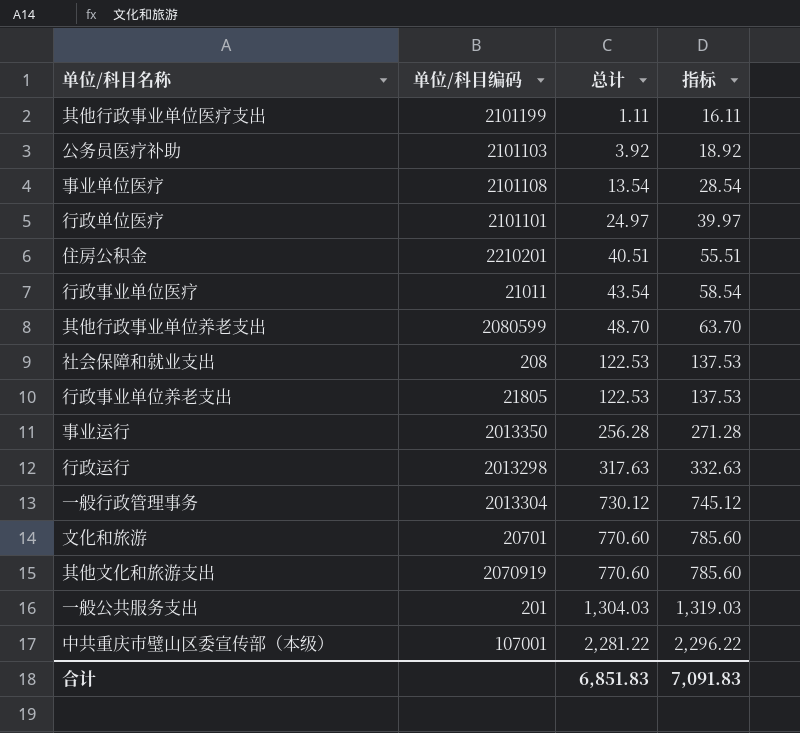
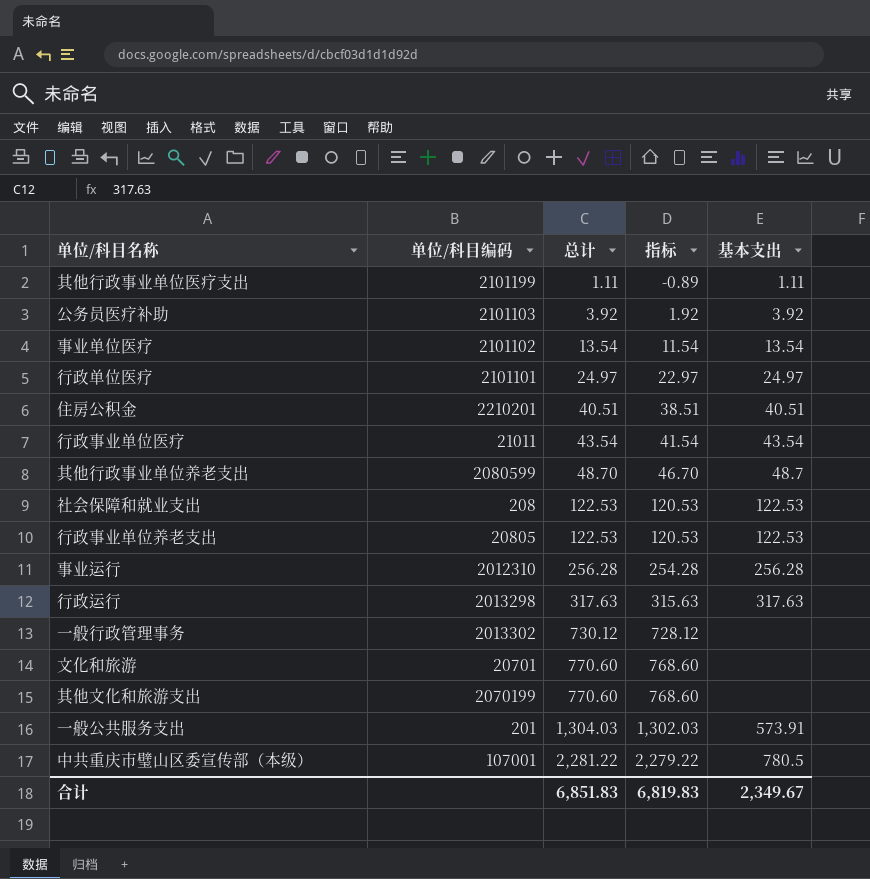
column 指标 | formula: [总计] + 15 -> [总计] - 2
column 基本支出 | position: none -> 5
事业单位医疗 | 单位/科目编码: 2101108 -> 2101102
行政事业单位养老支出 | 单位/科目编码: 21805 -> 20805
事业运行 | 单位/科目编码: 2013350 -> 2012310
一般行政管理事务 | 单位/科目编码: 2013304 -> 2013302
其他文化和旅游支出 | 单位/科目编码: 2070919 -> 2070199
合计 | 指标: 7,091.83 -> 6,819.83

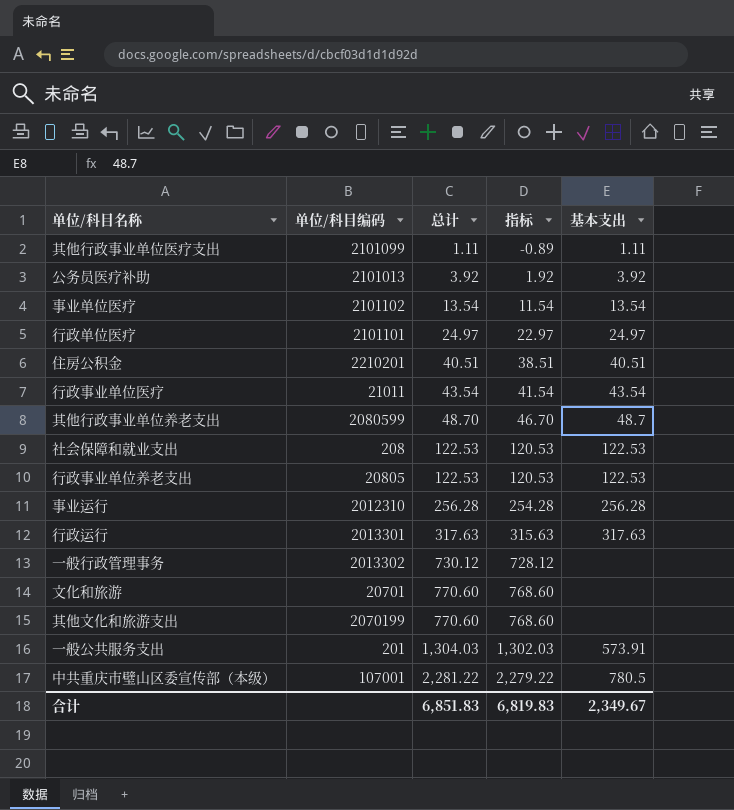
其他行政事业单位医疗支出 | 单位/科目编码: 2101199 -> 2101099
公务员医疗补助 | 单位/科目编码: 2101103 -> 2101013
行政运行 | 单位/科目编码: 2013298 -> 2013301

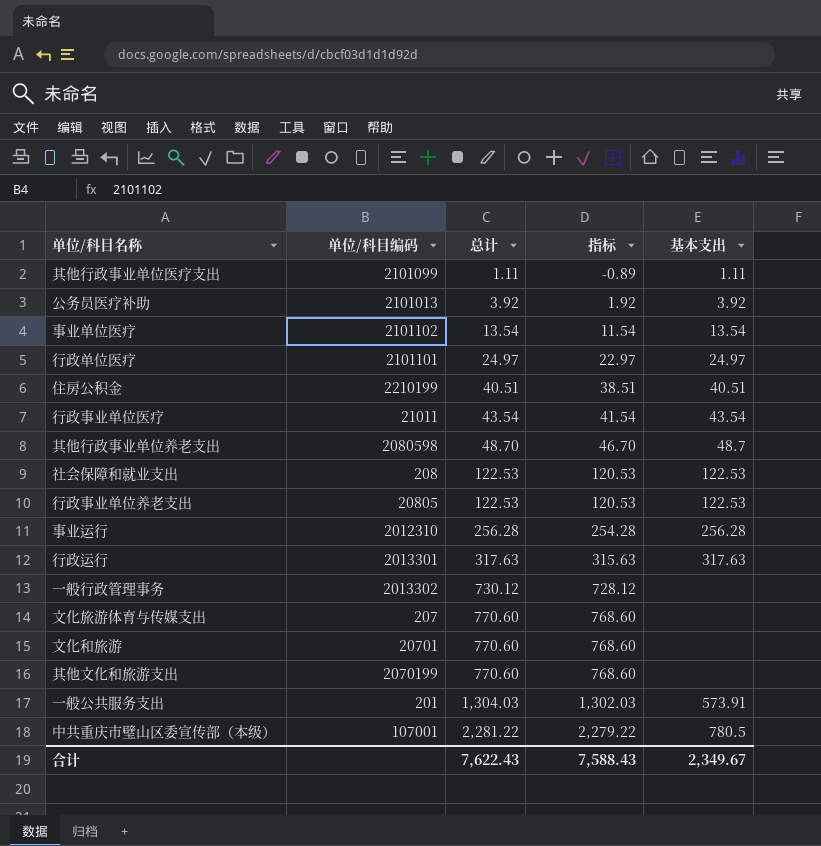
住房公积金 | 单位/科目编码: 2210201 -> 2210199
其他行政事业单位养老支出 | 单位/科目编码: 2080599 -> 2080598
row 文化旅游体育与传媒支出: none -> 207 | 770.60 | 768.60 | none
合计 | 总计: 6,851.83 -> 7,622.43
合计 | 指标: 6,819.83 -> 7,588.43

